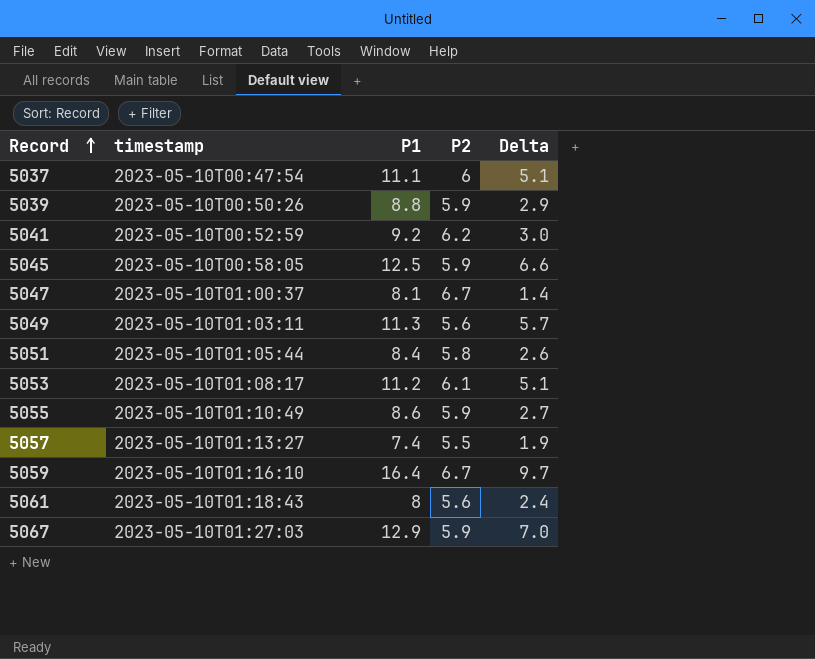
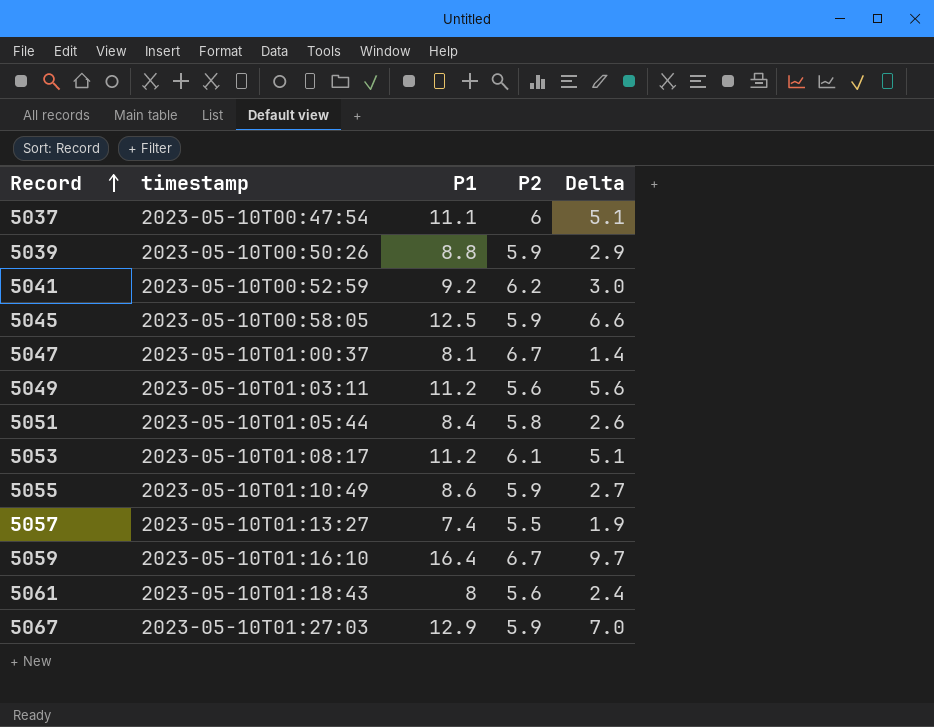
5049 | P1: 11.3 -> 11.2
5049 | Delta: 5.7 -> 5.6

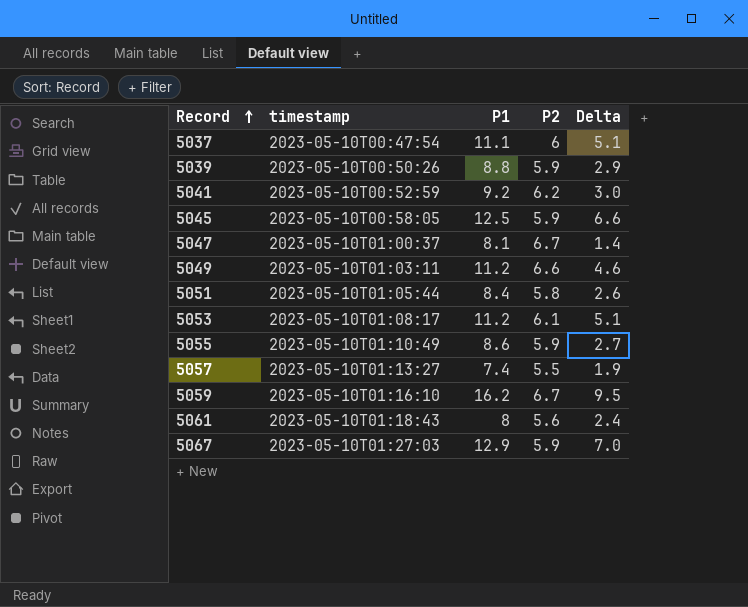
5049 | P2: 5.6 -> 6.6
5049 | Delta: 5.6 -> 4.6
5059 | P1: 16.4 -> 16.2
5059 | Delta: 9.7 -> 9.5

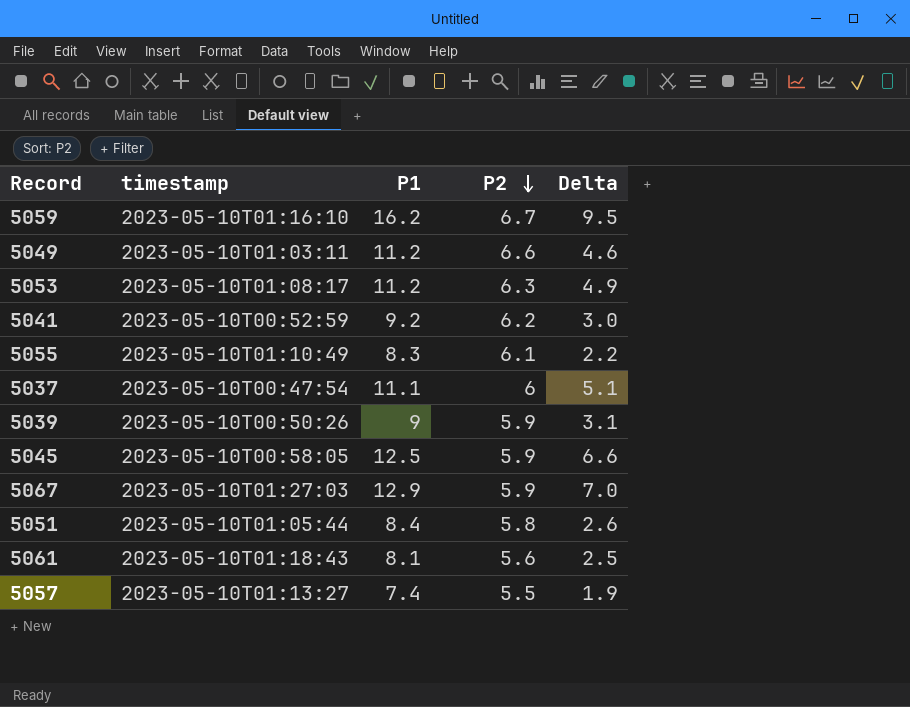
row order: Record ascending -> P2 descending
row 5047: 2023-05-10T01:00:37 | 8.1 | 6.7 | 1.4 -> none
5053 | P2: 6.1 -> 6.3
5053 | Delta: 5.1 -> 4.9
5055 | P1: 8.6 -> 8.3
5055 | P2: 5.9 -> 6.1
5055 | Delta: 2.7 -> 2.2
5039 | P1: 8.8 -> 9
5039 | Delta: 2.9 -> 3.1
5061 | P1: 8 -> 8.1
5061 | Delta: 2.4 -> 2.5

